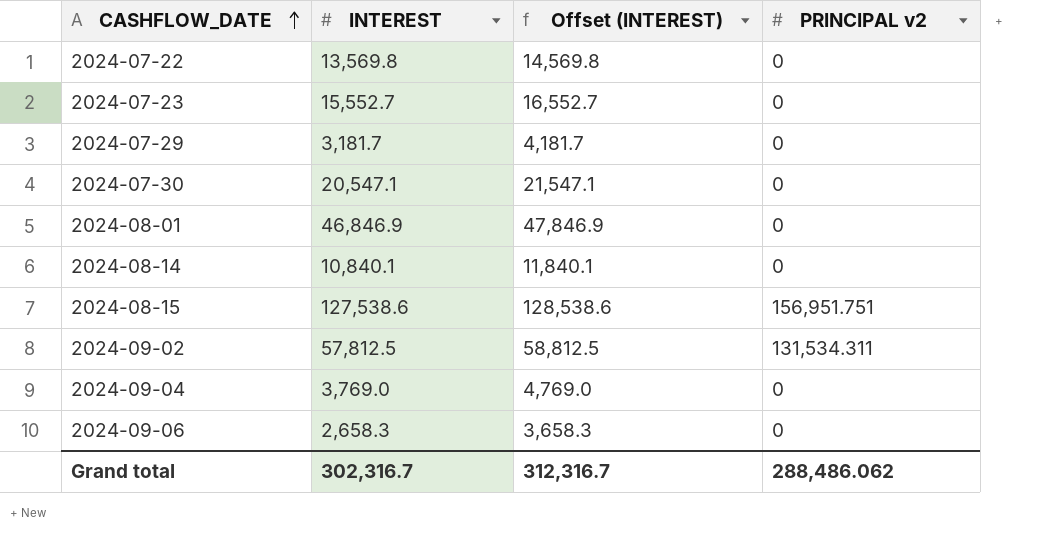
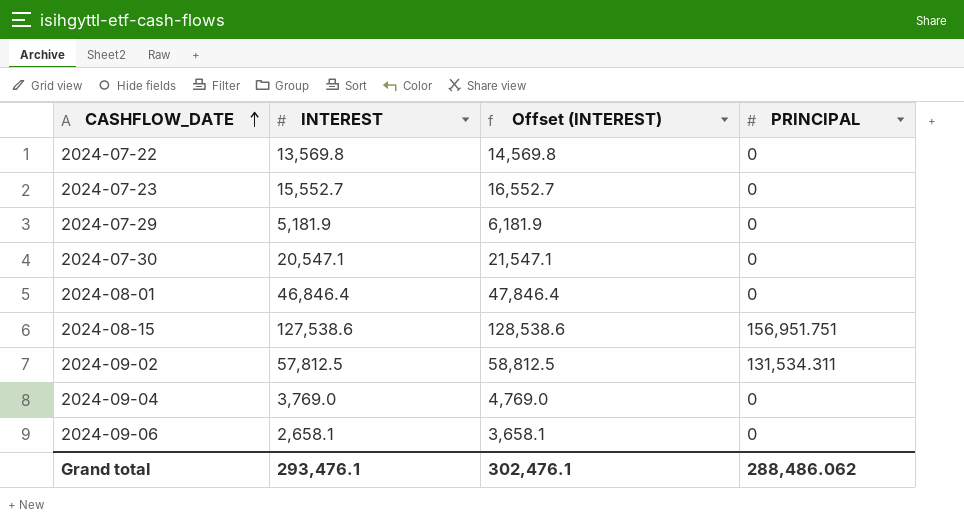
column name: PRINCIPAL v2 -> PRINCIPAL
row 2024-08-14: 10,840.1 | 11,840.1 | 0 -> none
2024-07-29 | INTEREST: 3,181.7 -> 5,181.9
2024-07-29 | Offset (INTEREST): 4,181.7 -> 6,181.9
2024-08-01 | INTEREST: 46,846.9 -> 46,846.4
2024-08-01 | Offset (INTEREST): 47,846.9 -> 47,846.4
2024-09-06 | INTEREST: 2,658.3 -> 2,658.1
2024-09-06 | Offset (INTEREST): 3,658.3 -> 3,658.1
Grand total | INTEREST: 302,316.7 -> 293,476.1
Grand total | Offset (INTEREST): 312,316.7 -> 302,476.1

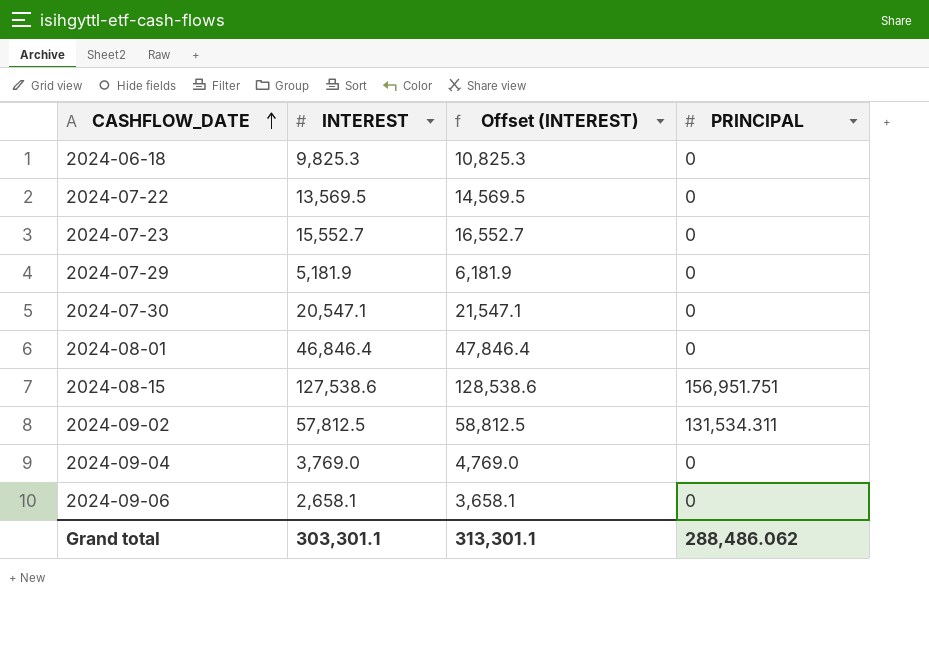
row 2024-06-18: none -> 9,825.3 | 10,825.3 | 0
2024-07-22 | INTEREST: 13,569.8 -> 13,569.5
2024-07-22 | Offset (INTEREST): 14,569.8 -> 14,569.5
Grand total | INTEREST: 293,476.1 -> 303,301.1
Grand total | Offset (INTEREST): 302,476.1 -> 313,301.1

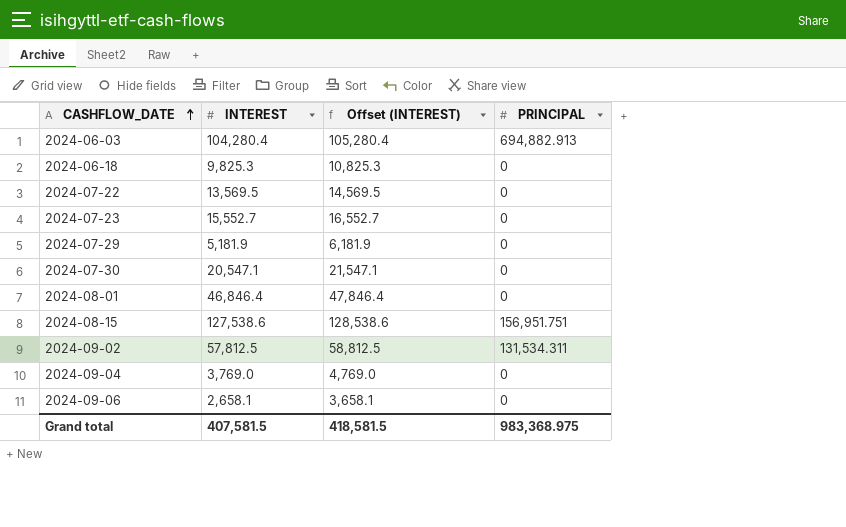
row 2024-06-03: none -> 104,280.4 | 105,280.4 | 694,882.913
Grand total | INTEREST: 303,301.1 -> 407,581.5
Grand total | Offset (INTEREST): 313,301.1 -> 418,581.5
Grand total | PRINCIPAL: 288,486.062 -> 983,368.975

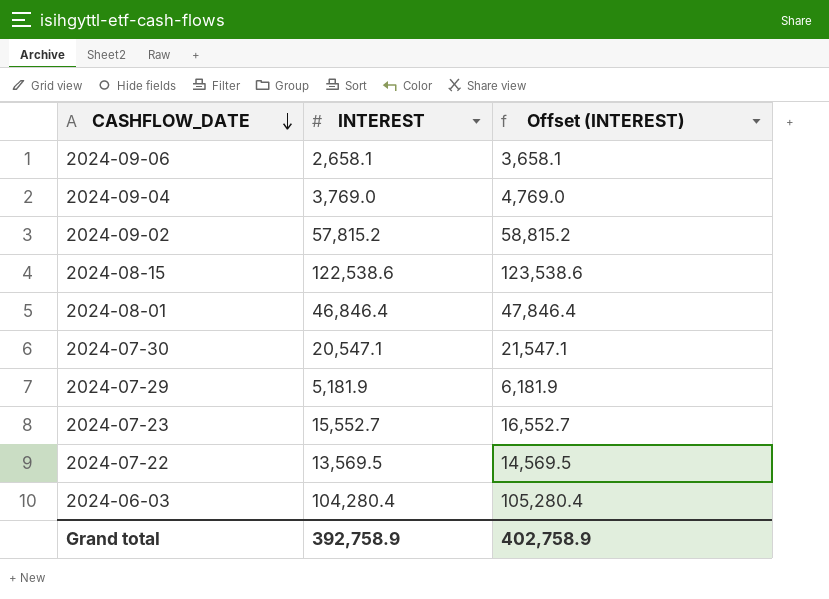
row order: CASHFLOW_DATE ascending -> CASHFLOW_DATE descending
column PRINCIPAL | position: 4 -> none
row 2024-06-18: 9,825.3 | 10,825.3 | 0 -> none
2024-09-02 | INTEREST: 57,812.5 -> 57,815.2
2024-09-02 | Offset (INTEREST): 58,812.5 -> 58,815.2
2024-08-15 | INTEREST: 127,538.6 -> 122,538.6
2024-08-15 | Offset (INTEREST): 128,538.6 -> 123,538.6
Grand total | INTEREST: 407,581.5 -> 392,758.9
Grand total | Offset (INTEREST): 418,581.5 -> 402,758.9

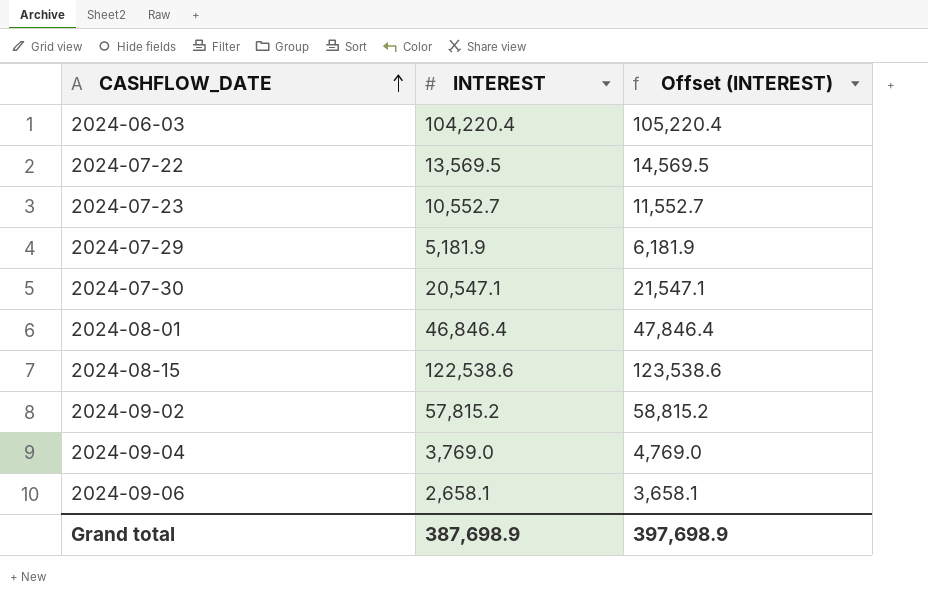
row order: CASHFLOW_DATE descending -> CASHFLOW_DATE ascending
2024-06-03 | INTEREST: 104,280.4 -> 104,220.4
2024-06-03 | Offset (INTEREST): 105,280.4 -> 105,220.4
2024-07-23 | INTEREST: 15,552.7 -> 10,552.7
2024-07-23 | Offset (INTEREST): 16,552.7 -> 11,552.7
Grand total | INTEREST: 392,758.9 -> 387,698.9
Grand total | Offset (INTEREST): 402,758.9 -> 397,698.9

